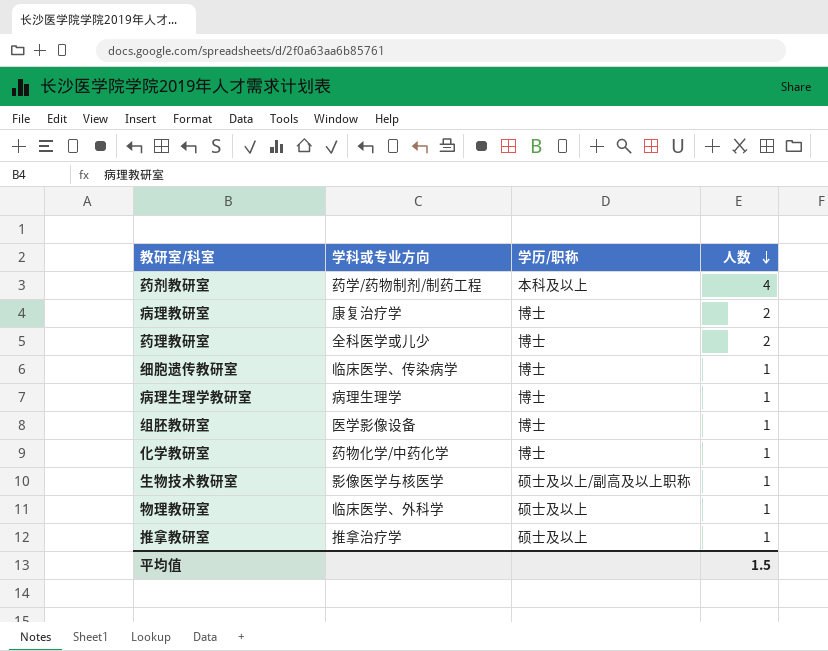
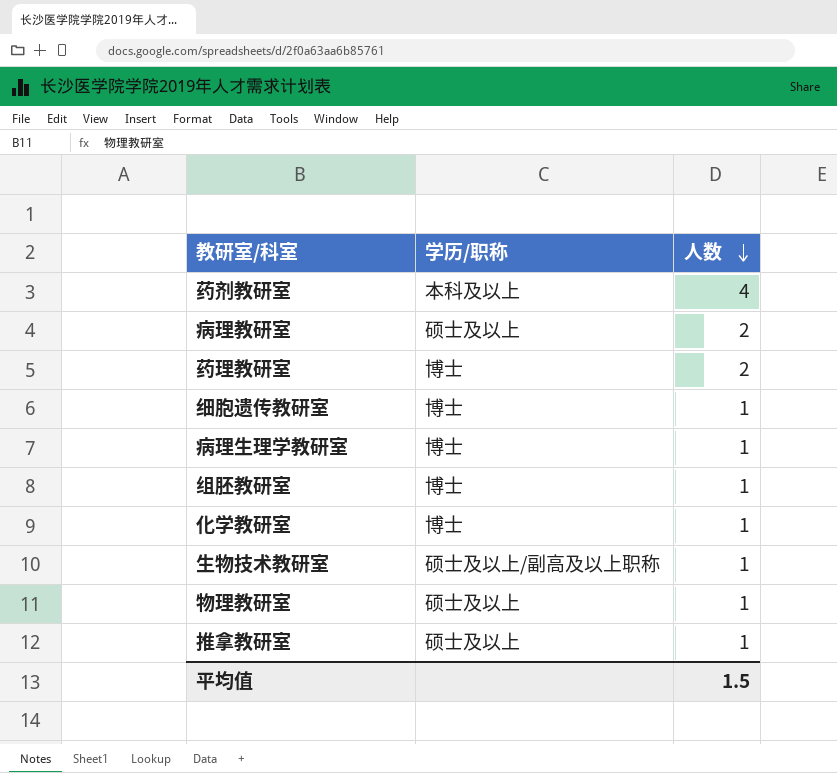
column 学科或专业方向 | position: 2 -> none
病理教研室 | 学历/职称: 博士 -> 硕士及以上

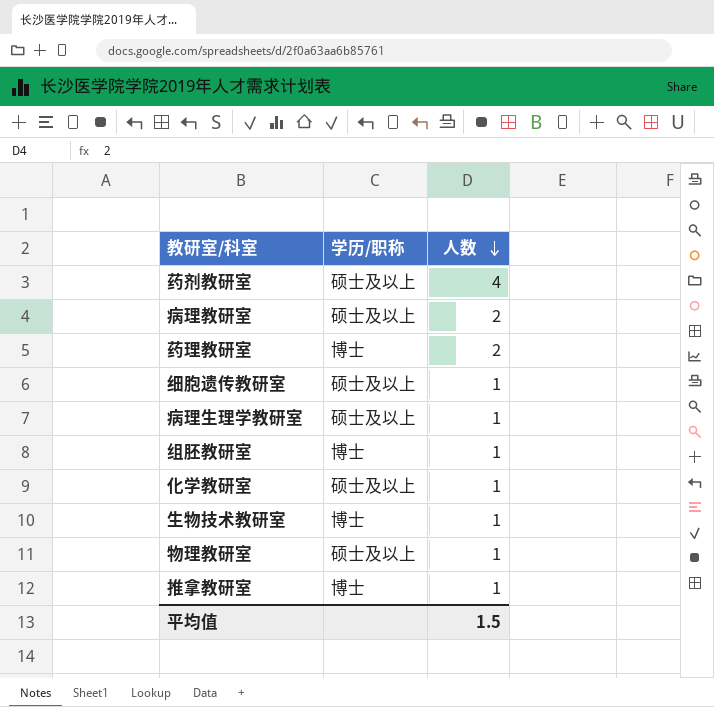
药剂教研室 | 学历/职称: 本科及以上 -> 硕士及以上
细胞遗传教研室 | 学历/职称: 博士 -> 硕士及以上
病理生理学教研室 | 学历/职称: 博士 -> 硕士及以上
化学教研室 | 学历/职称: 博士 -> 硕士及以上
生物技术教研室 | 学历/职称: 硕士及以上/副高及以上职称 -> 博士
推拿教研室 | 学历/职称: 硕士及以上 -> 博士

